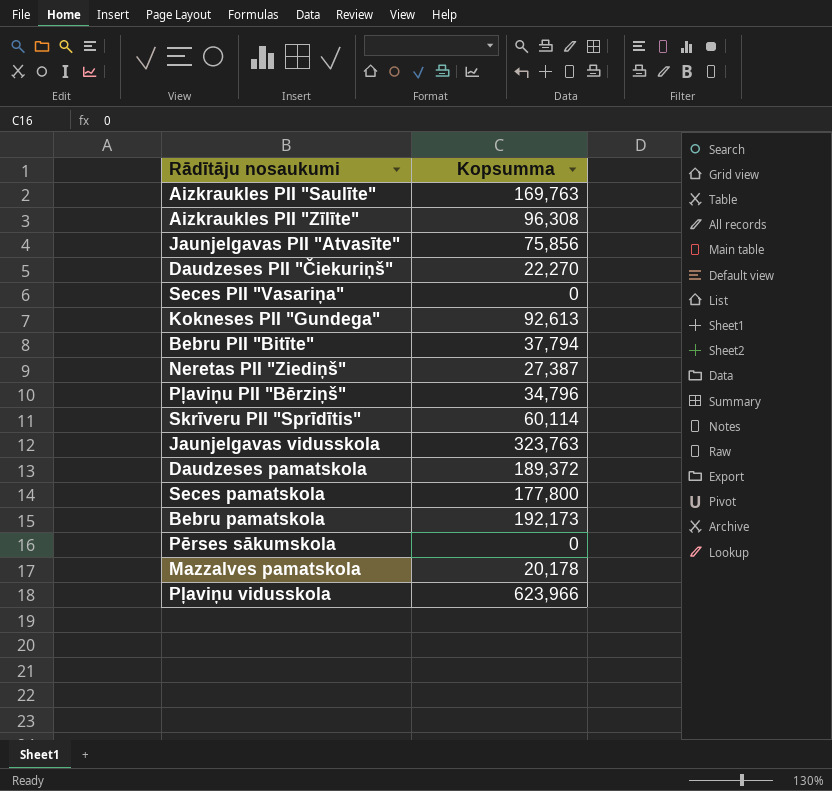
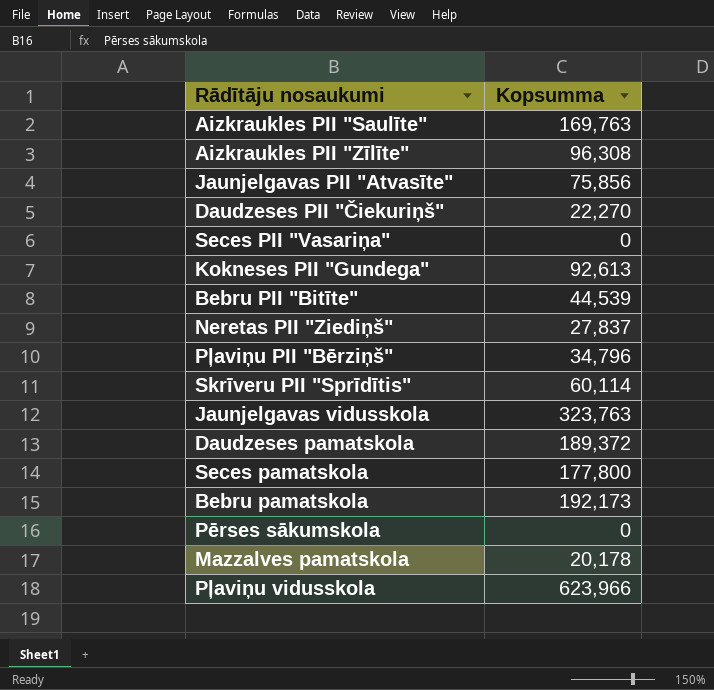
Bebru PII "Bitīte" | Kopsumma: 37,794 -> 44,539
Neretas PII "Ziediņš" | Kopsumma: 27,387 -> 27,837

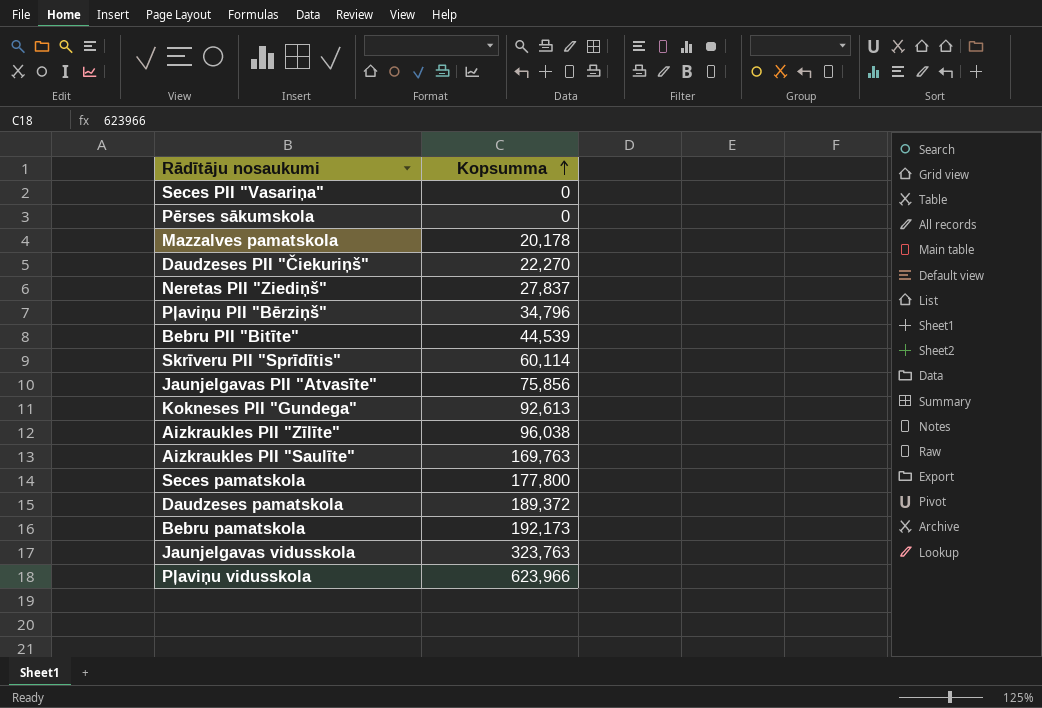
row order: none -> Kopsumma ascending
Aizkraukles PII "Zīlīte" | Kopsumma: 96,308 -> 96,038

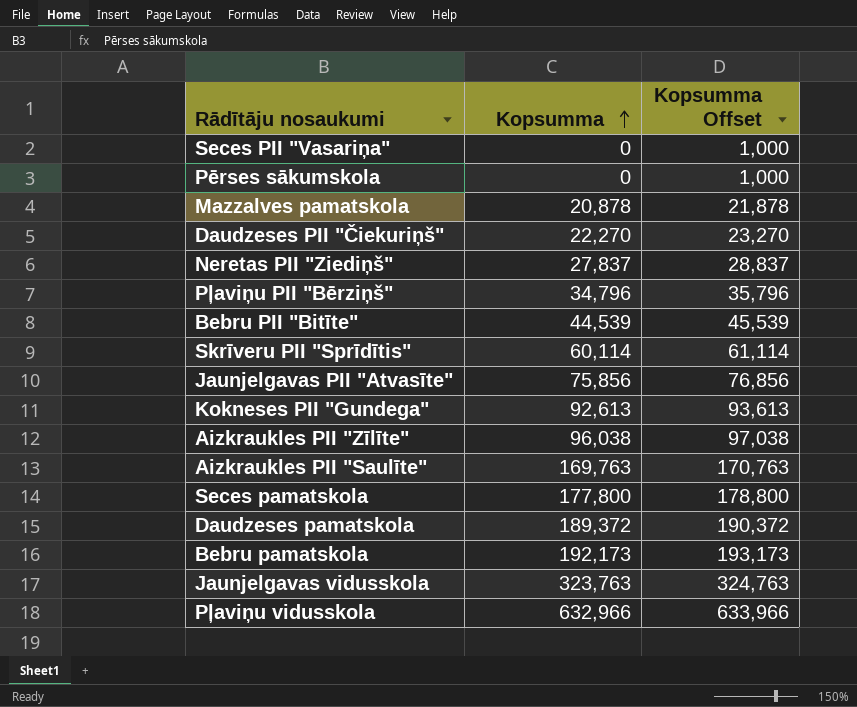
column Kopsumma Offset | formula: none -> [Kopsumma] + 1000
Mazzalves pamatskola | Kopsumma: 20,178 -> 20,878
Pļaviņu vidusskola | Kopsumma: 623,966 -> 632,966

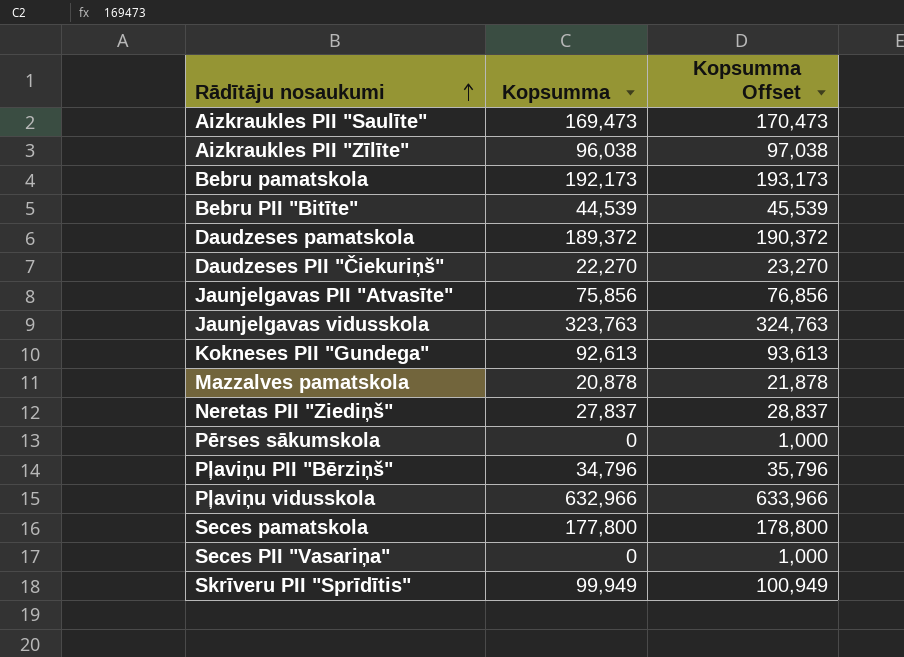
row order: Kopsumma ascending -> Rādītāju nosaukumi ascending
Aizkraukles PII "Saulīte" | Kopsumma: 169,763 -> 169,473
Aizkraukles PII "Saulīte" | Kopsumma Offset: 170,763 -> 170,473
Skrīveru PII "Sprīdītis" | Kopsumma: 60,114 -> 99,949
Skrīveru PII "Sprīdītis" | Kopsumma Offset: 61,114 -> 100,949

